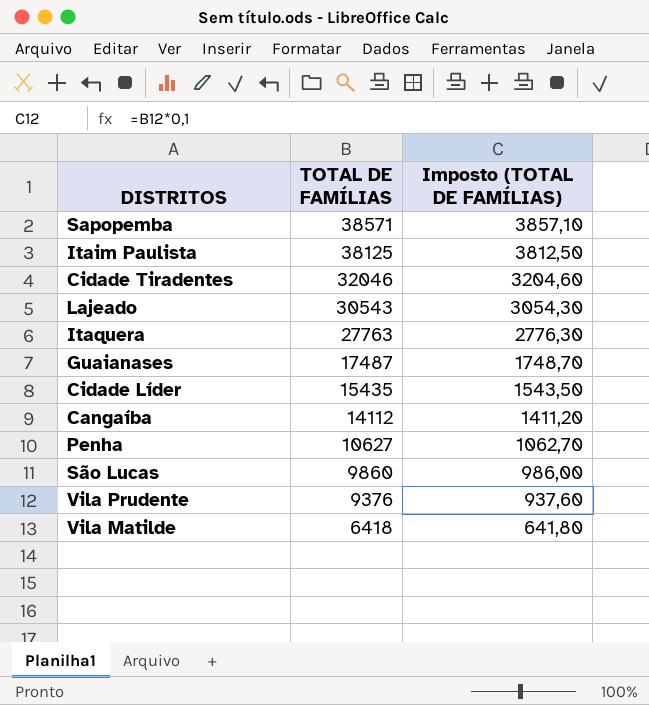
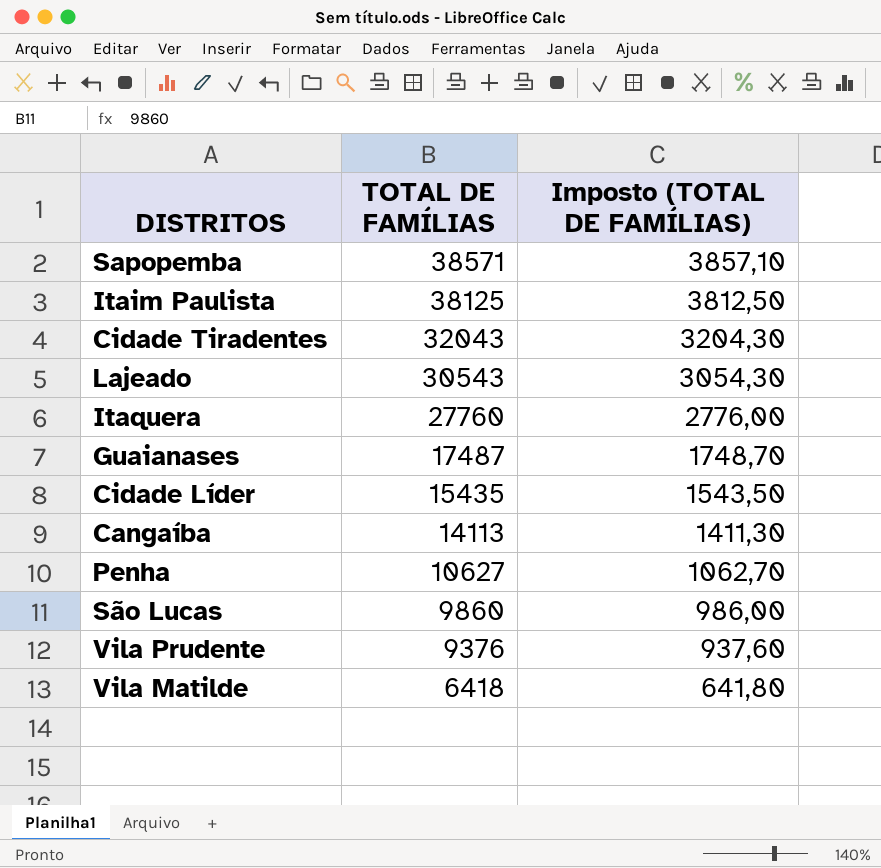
Cidade Tiradentes | TOTAL DE FAMÍLIAS: 32046 -> 32043
Cidade Tiradentes | Imposto (TOTAL DE FAMÍLIAS): 3204,60 -> 3204,30
Itaquera | TOTAL DE FAMÍLIAS: 27763 -> 27760
Itaquera | Imposto (TOTAL DE FAMÍLIAS): 2776,30 -> 2776,00
Cangaíba | TOTAL DE FAMÍLIAS: 14112 -> 14113
Cangaíba | Imposto (TOTAL DE FAMÍLIAS): 1411,20 -> 1411,30

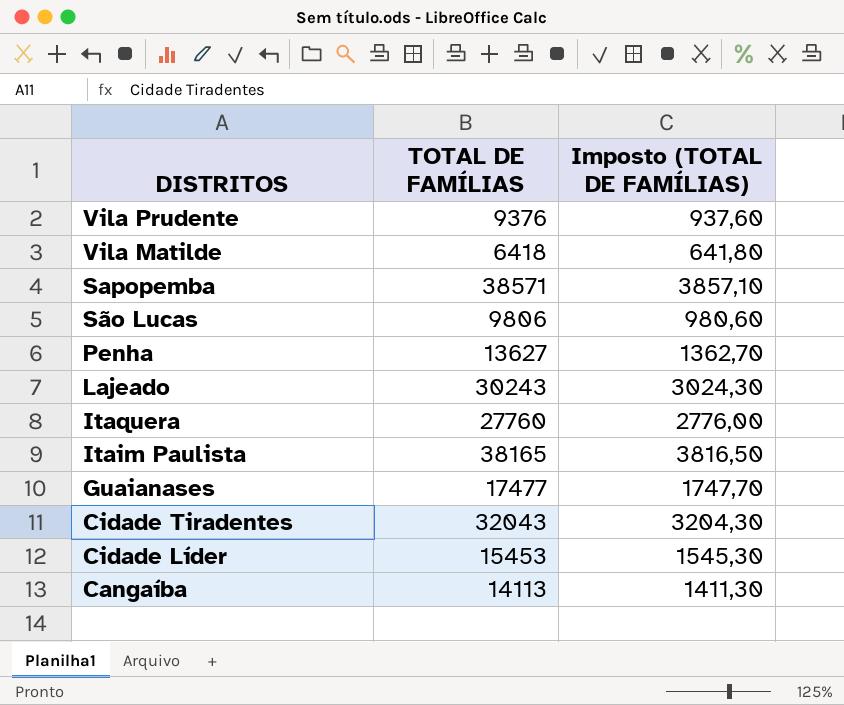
row order: TOTAL DE FAMÍLIAS descending -> DISTRITOS descending
São Lucas | TOTAL DE FAMÍLIAS: 9860 -> 9806
São Lucas | Imposto (TOTAL DE FAMÍLIAS): 986,00 -> 980,60
Penha | TOTAL DE FAMÍLIAS: 10627 -> 13627
Penha | Imposto (TOTAL DE FAMÍLIAS): 1062,70 -> 1362,70
Lajeado | TOTAL DE FAMÍLIAS: 30543 -> 30243
Lajeado | Imposto (TOTAL DE FAMÍLIAS): 3054,30 -> 3024,30
Itaim Paulista | TOTAL DE FAMÍLIAS: 38125 -> 38165
Itaim Paulista | Imposto (TOTAL DE FAMÍLIAS): 3812,50 -> 3816,50
Guaianases | TOTAL DE FAMÍLIAS: 17487 -> 17477
Guaianases | Imposto (TOTAL DE FAMÍLIAS): 1748,70 -> 1747,70
Cidade Líder | TOTAL DE FAMÍLIAS: 15435 -> 15453
Cidade Líder | Imposto (TOTAL DE FAMÍLIAS): 1543,50 -> 1545,30

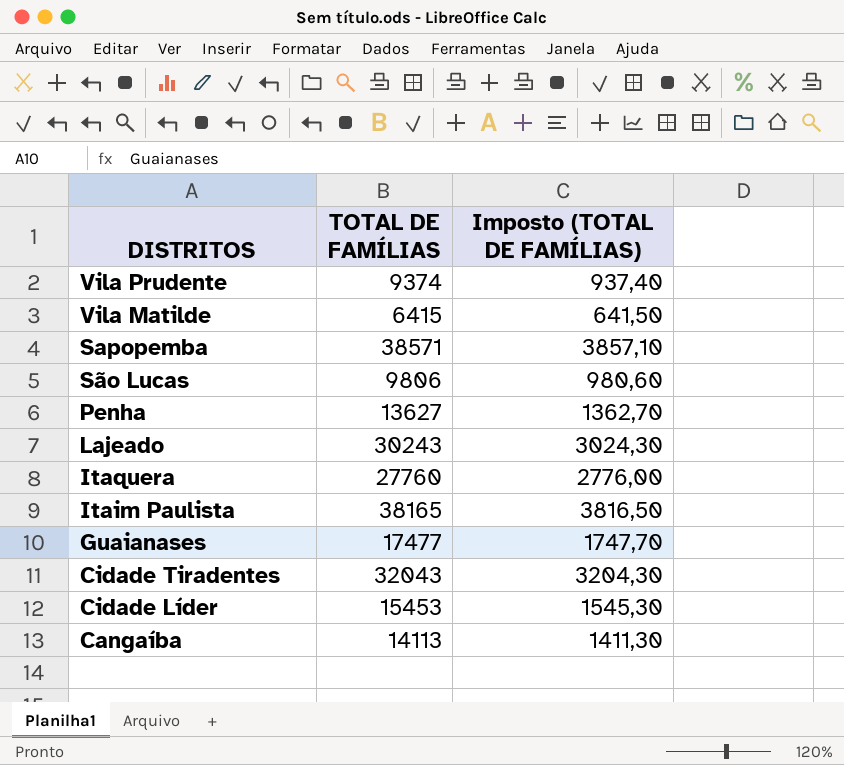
Vila Prudente | TOTAL DE FAMÍLIAS: 9376 -> 9374
Vila Prudente | Imposto (TOTAL DE FAMÍLIAS): 937,60 -> 937,40
Vila Matilde | TOTAL DE FAMÍLIAS: 6418 -> 6415
Vila Matilde | Imposto (TOTAL DE FAMÍLIAS): 641,80 -> 641,50

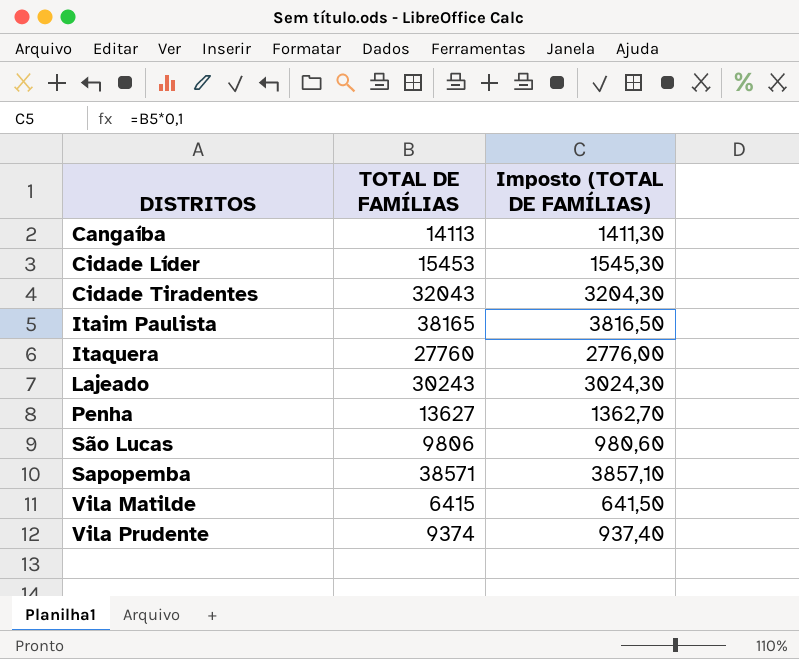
row order: DISTRITOS descending -> DISTRITOS ascending
row Guaianases: 17477 | 1747,70 -> none

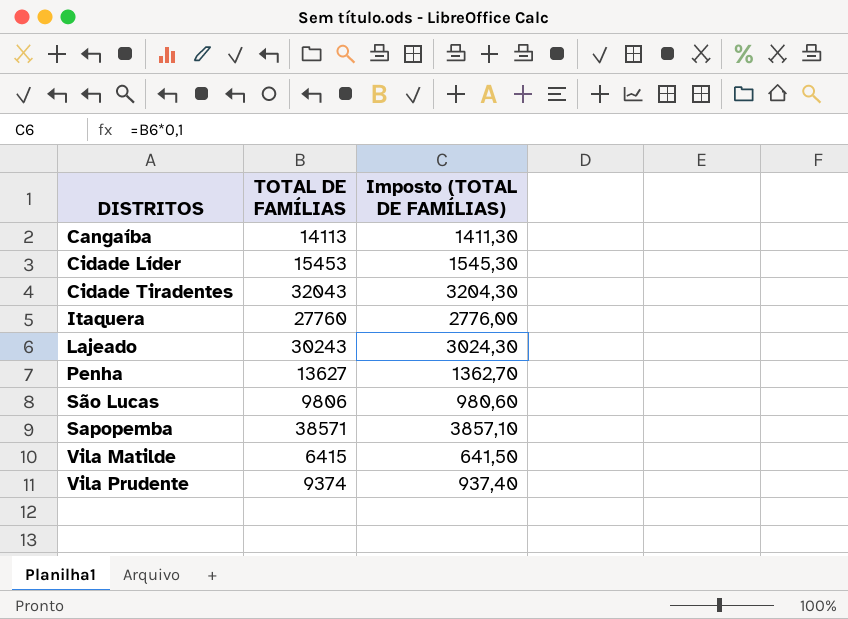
row Itaim Paulista: 38165 | 3816,50 -> none

